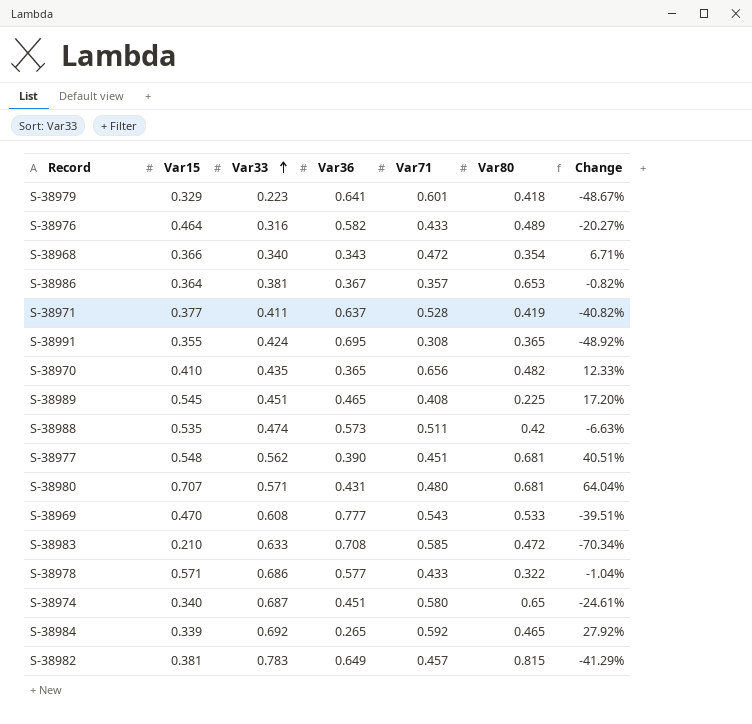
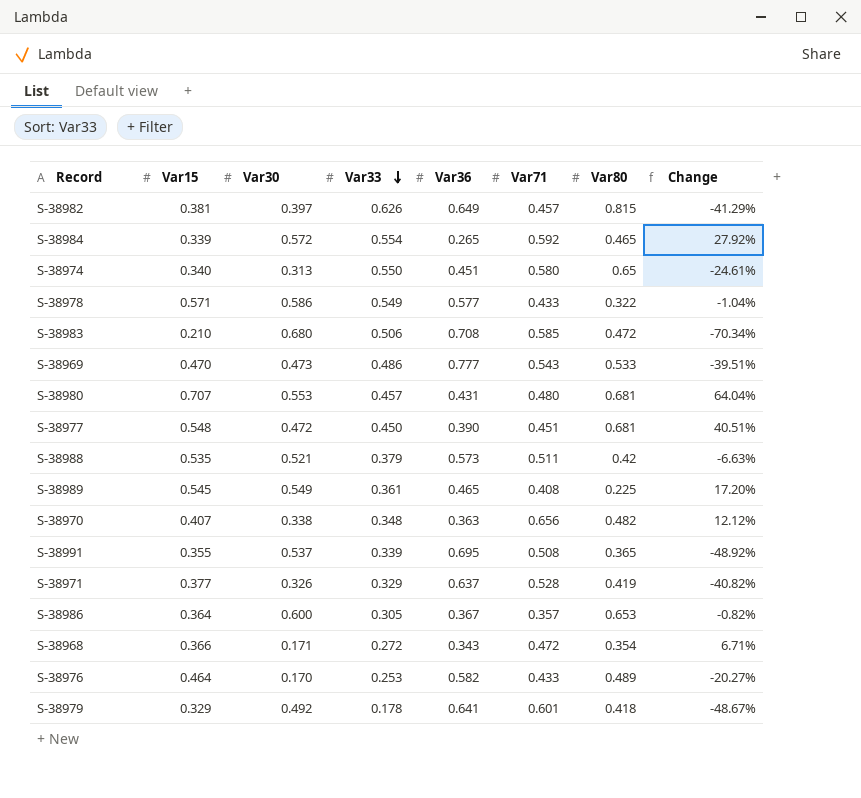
row order: Var33 ascending -> Var33 descending
column Var30 | position: none -> 3
S-38982 | Var33: 0.783 -> 0.626
S-38984 | Var33: 0.692 -> 0.554
S-38974 | Var33: 0.687 -> 0.550
S-38978 | Var33: 0.686 -> 0.549
S-38983 | Var33: 0.633 -> 0.506
S-38969 | Var33: 0.608 -> 0.486
S-38980 | Var33: 0.571 -> 0.457
S-38977 | Var33: 0.562 -> 0.450
S-38988 | Var33: 0.474 -> 0.379
S-38989 | Var33: 0.451 -> 0.361
S-38970 | Var15: 0.410 -> 0.407
S-38970 | Var33: 0.435 -> 0.348
S-38970 | Var36: 0.365 -> 0.363
S-38970 | Change: 12.33% -> 12.12%
S-38991 | Var33: 0.424 -> 0.339
S-38991 | Var71: 0.308 -> 0.508
S-38971 | Var33: 0.411 -> 0.329
S-38986 | Var33: 0.381 -> 0.305
S-38968 | Var33: 0.340 -> 0.272
S-38976 | Var33: 0.316 -> 0.253
S-38979 | Var33: 0.223 -> 0.178

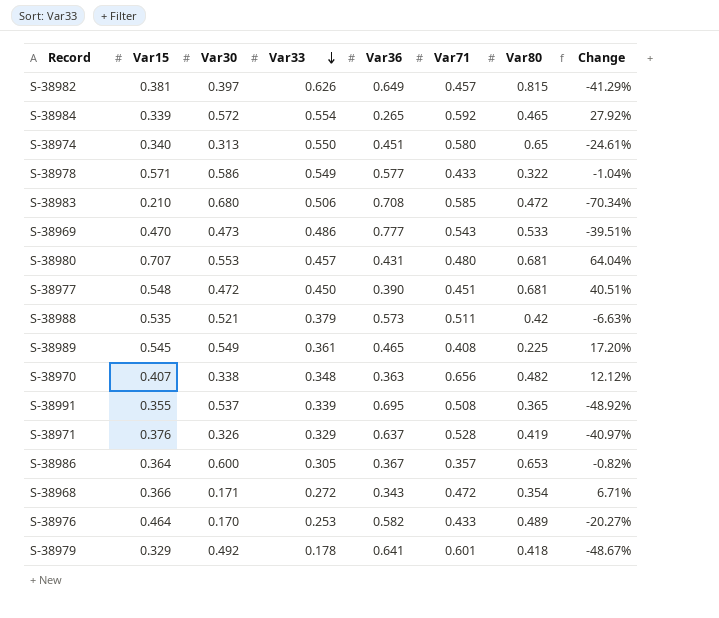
S-38971 | Var15: 0.377 -> 0.376
S-38971 | Change: -40.82% -> -40.97%

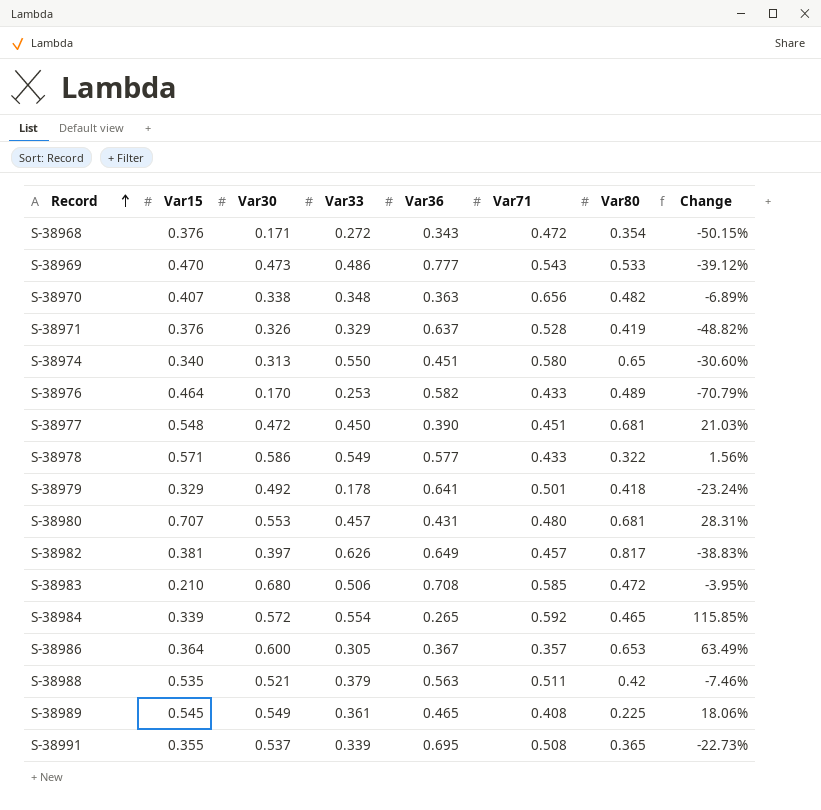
row order: Var33 descending -> Record ascending
column Change | formula: ([Var15] - [Var36]) / [Var36] -> ([Var30] - [Var36]) / [Var36]
S-38968 | Var15: 0.366 -> 0.376
S-38979 | Var71: 0.601 -> 0.501
S-38982 | Var80: 0.815 -> 0.817
S-38988 | Var36: 0.573 -> 0.563

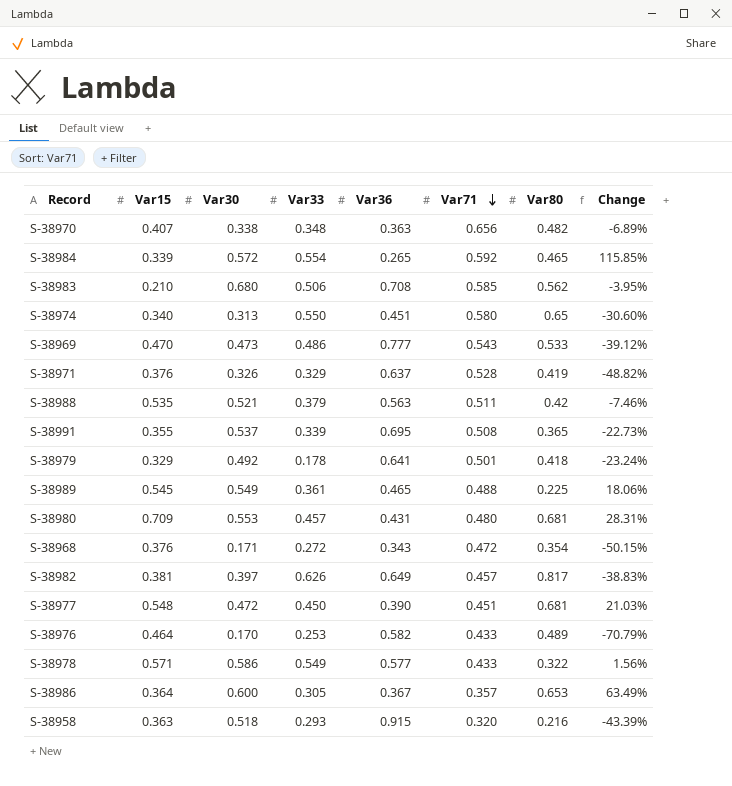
row order: Record ascending -> Var71 descending
S-38983 | Var80: 0.472 -> 0.562
S-38989 | Var71: 0.408 -> 0.488
S-38980 | Var15: 0.707 -> 0.709
row S-38958: none -> 0.363 | 0.518 | 0.293 | 0.915 | 0.320 | 0.216 | -43.39%

